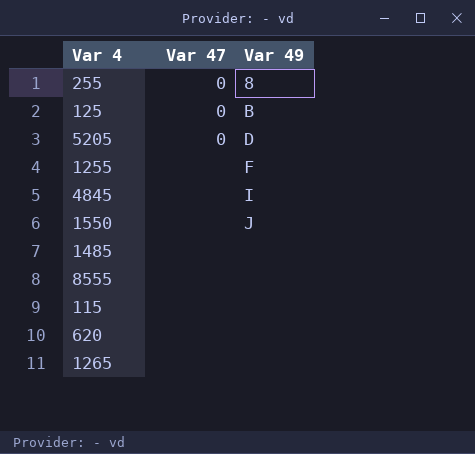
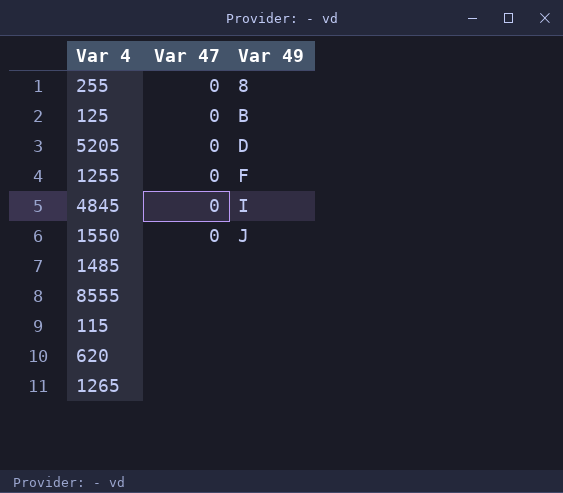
1255 | Var 47: none -> 0
4845 | Var 47: none -> 0
1550 | Var 47: none -> 0

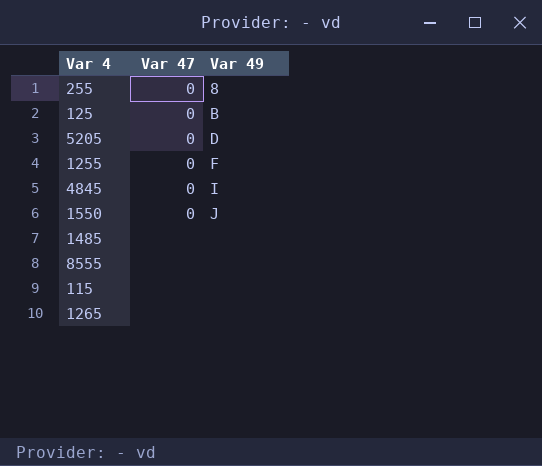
row 620: none | none -> none

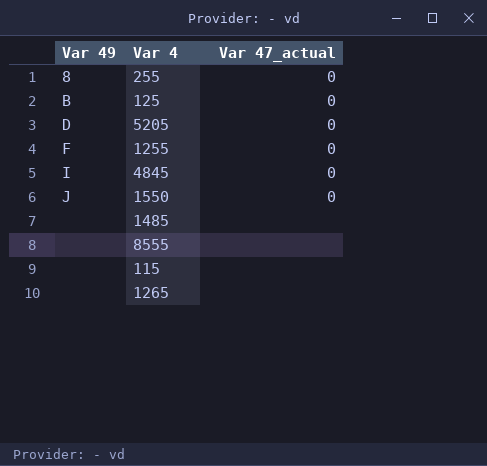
column Var 49 | position: 3 -> 1
column name: Var 47 -> Var 47_actual

